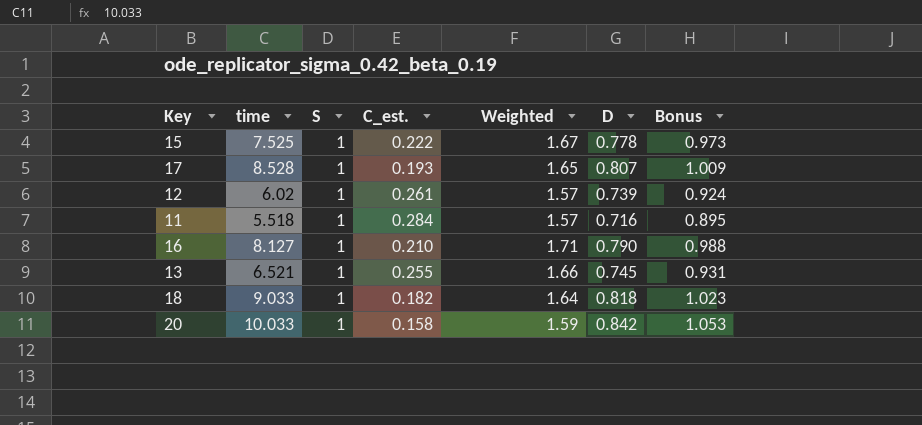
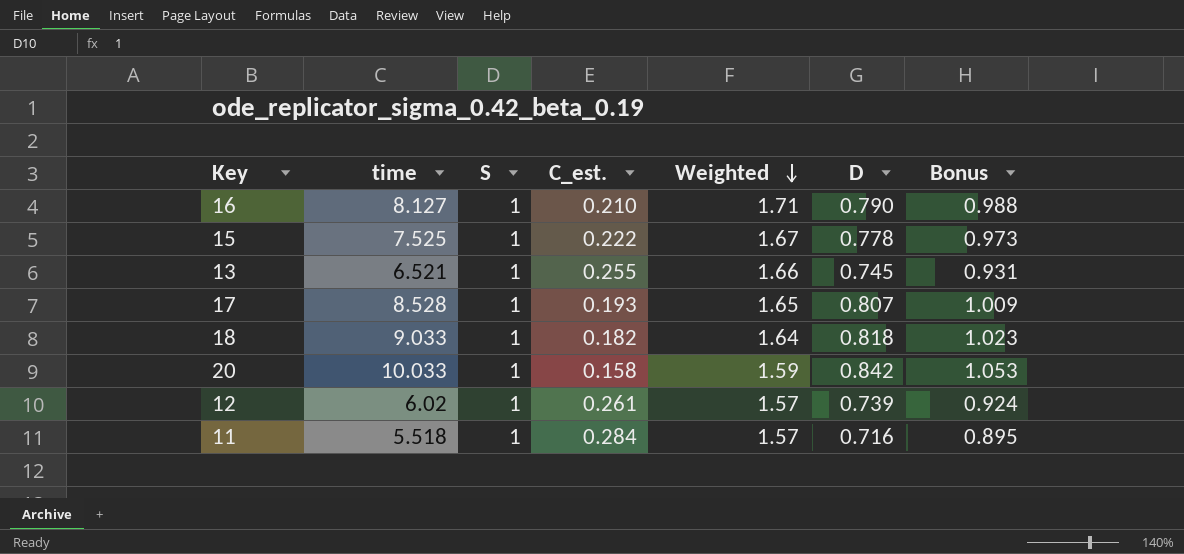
row order: none -> Weighted descending

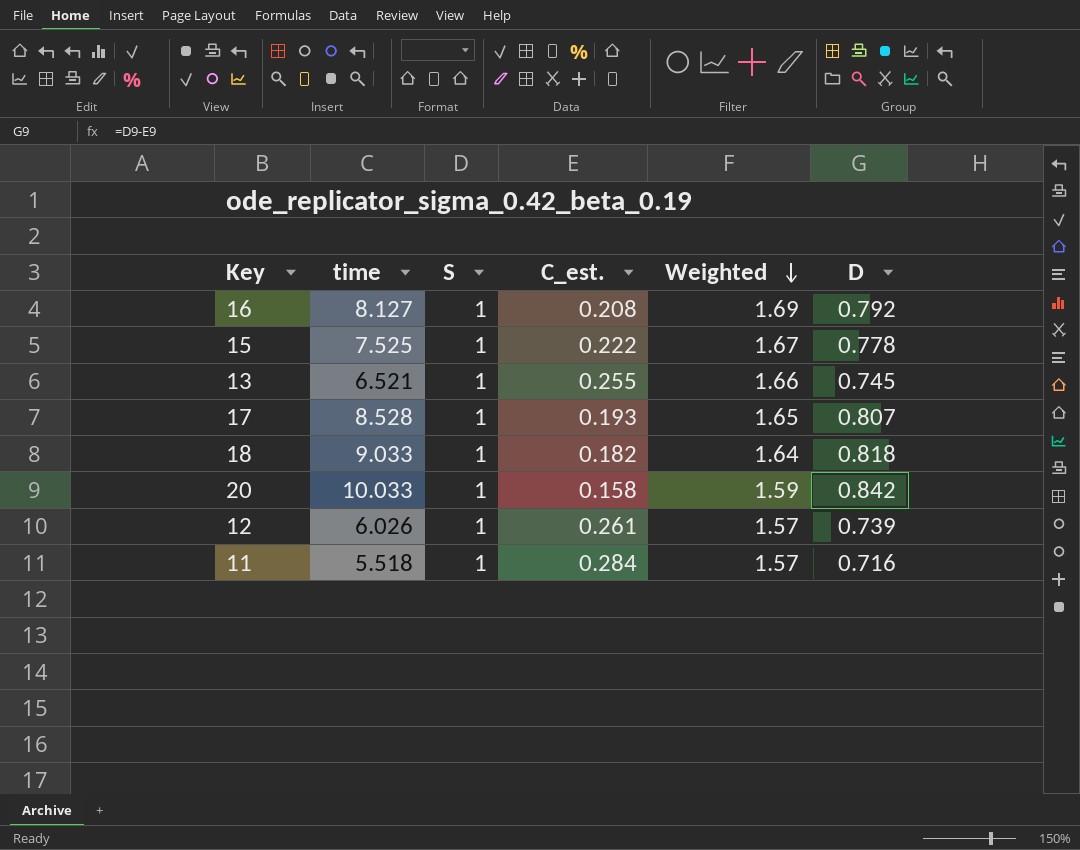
column Bonus | formula: [D] * 1.25 -> none
16 | C_est.: 0.210 -> 0.208
16 | Weighted: 1.71 -> 1.69
16 | D: 0.790 -> 0.792
12 | time: 6.02 -> 6.026

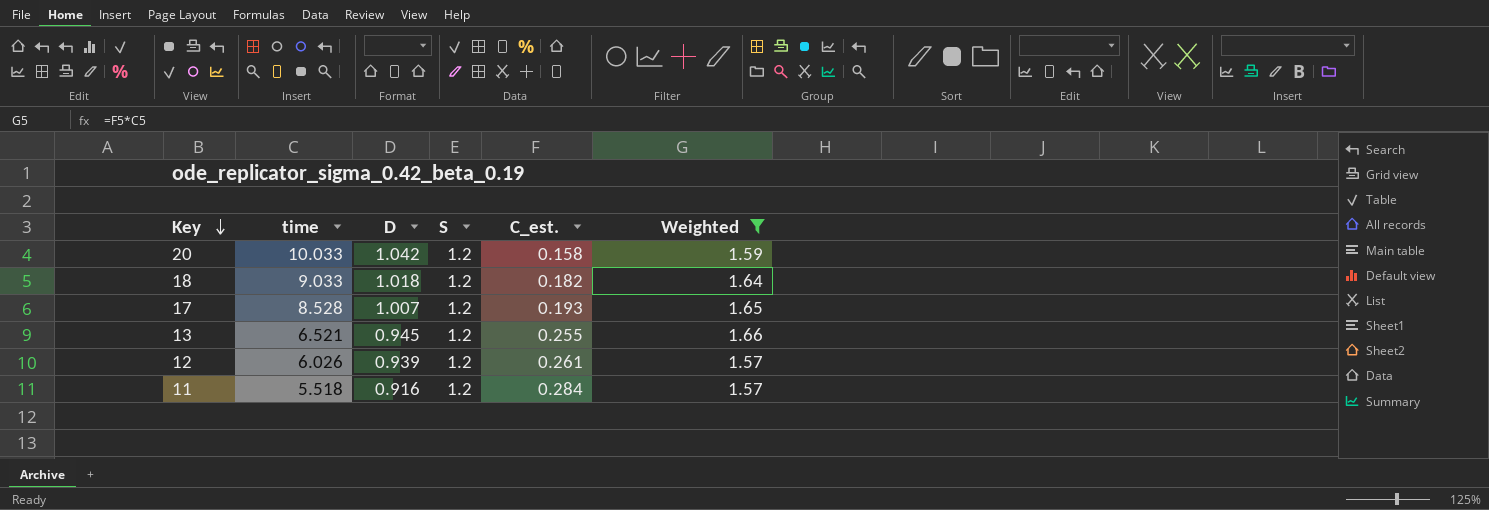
filter: none -> Weighted <= 1.66
row order: Weighted descending -> Key descending
column D | position: 6 -> 3
20 | D: 0.842 -> 1.042
20 | S: 1 -> 1.2
18 | D: 0.818 -> 1.018
18 | S: 1 -> 1.2
17 | D: 0.807 -> 1.007
17 | S: 1 -> 1.2
13 | D: 0.745 -> 0.945
13 | S: 1 -> 1.2
12 | D: 0.739 -> 0.939
12 | S: 1 -> 1.2
11 | D: 0.716 -> 0.916
11 | S: 1 -> 1.2

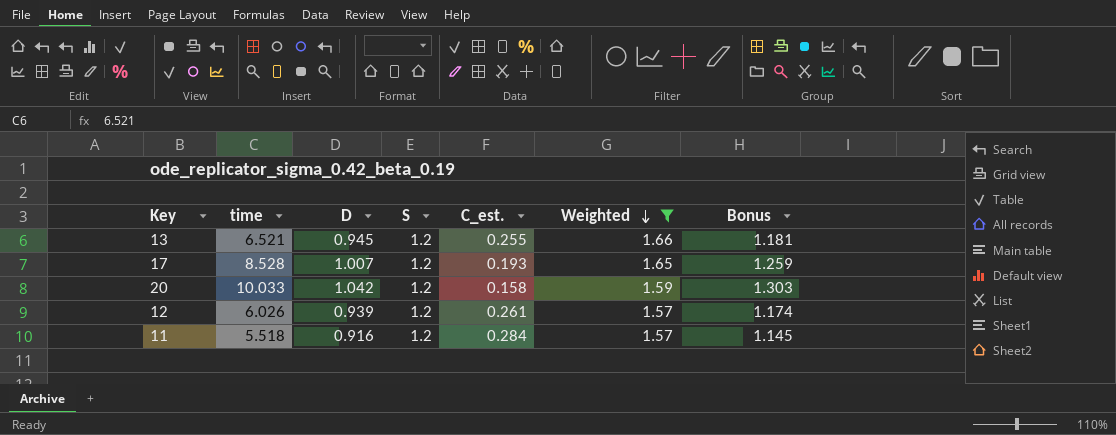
row order: Key descending -> Weighted descending
column Bonus | formula: none -> [D] * 1.25
row 18: 9.033 | 1.018 | 1.2 | 0.182 | 1.64 -> none

